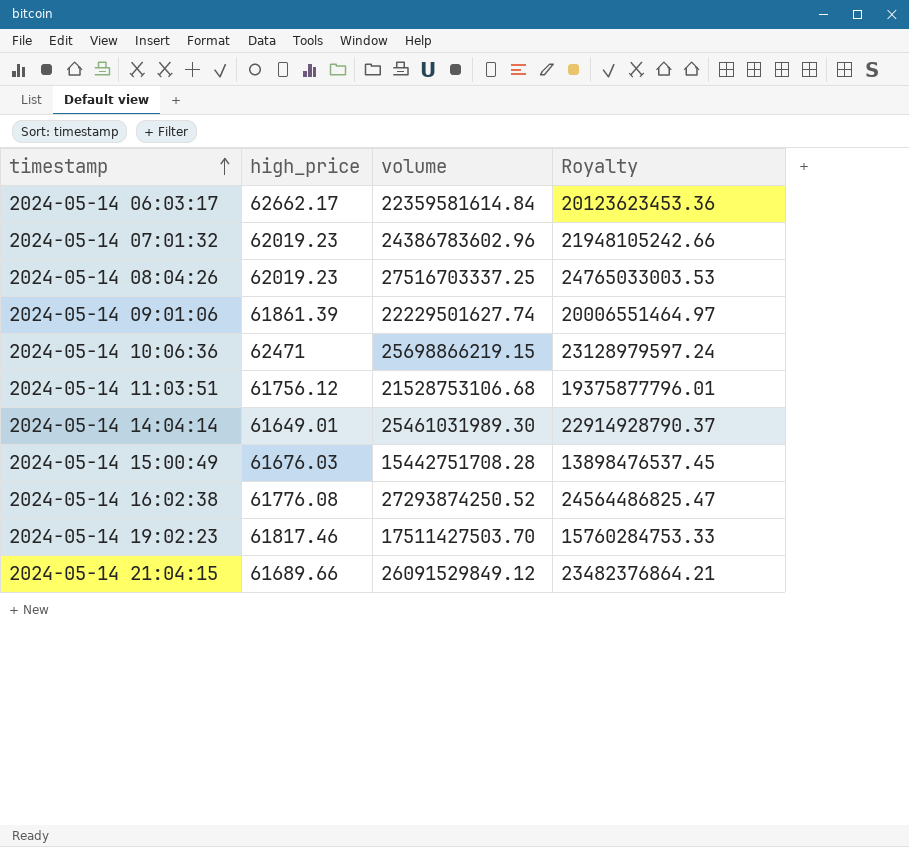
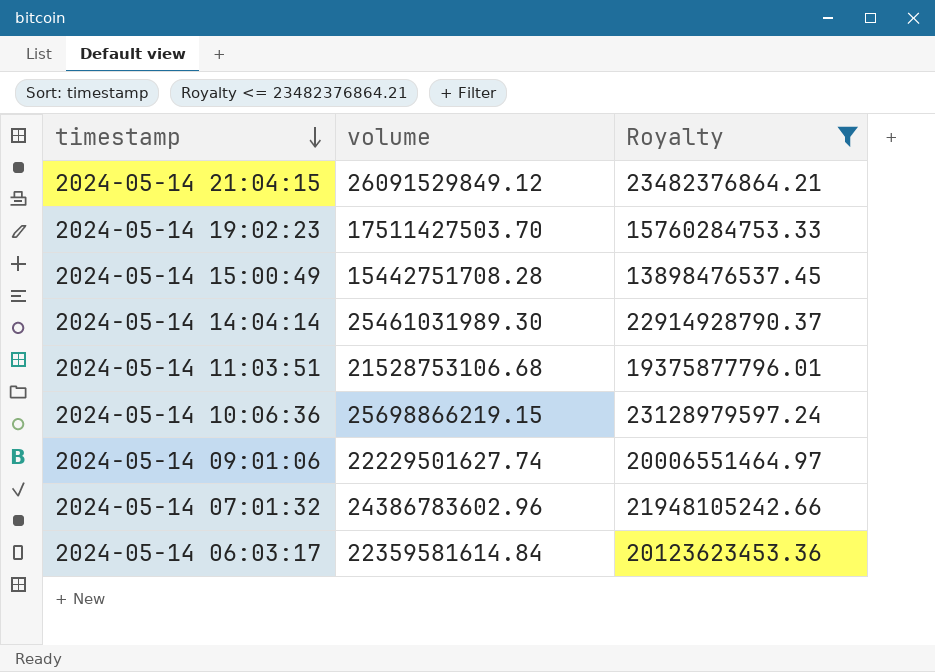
filter: none -> Royalty <= 23482376864.21
row order: timestamp ascending -> timestamp descending
column high_price | position: 2 -> none

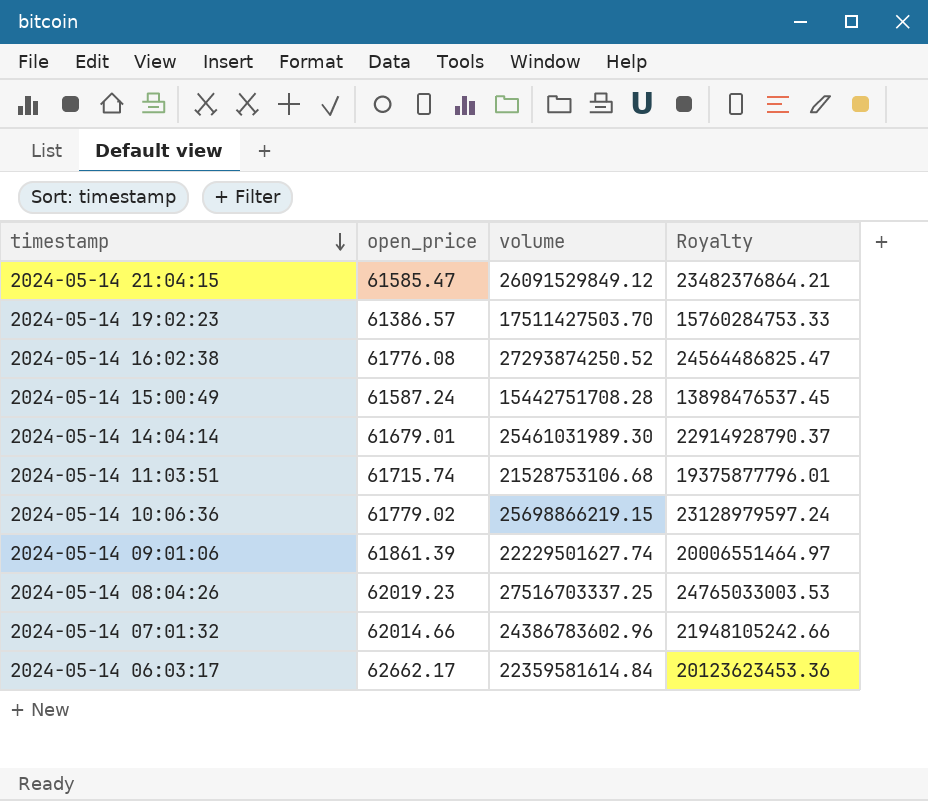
filter: Royalty <= 23482376864.21 -> none
column open_price | position: none -> 2

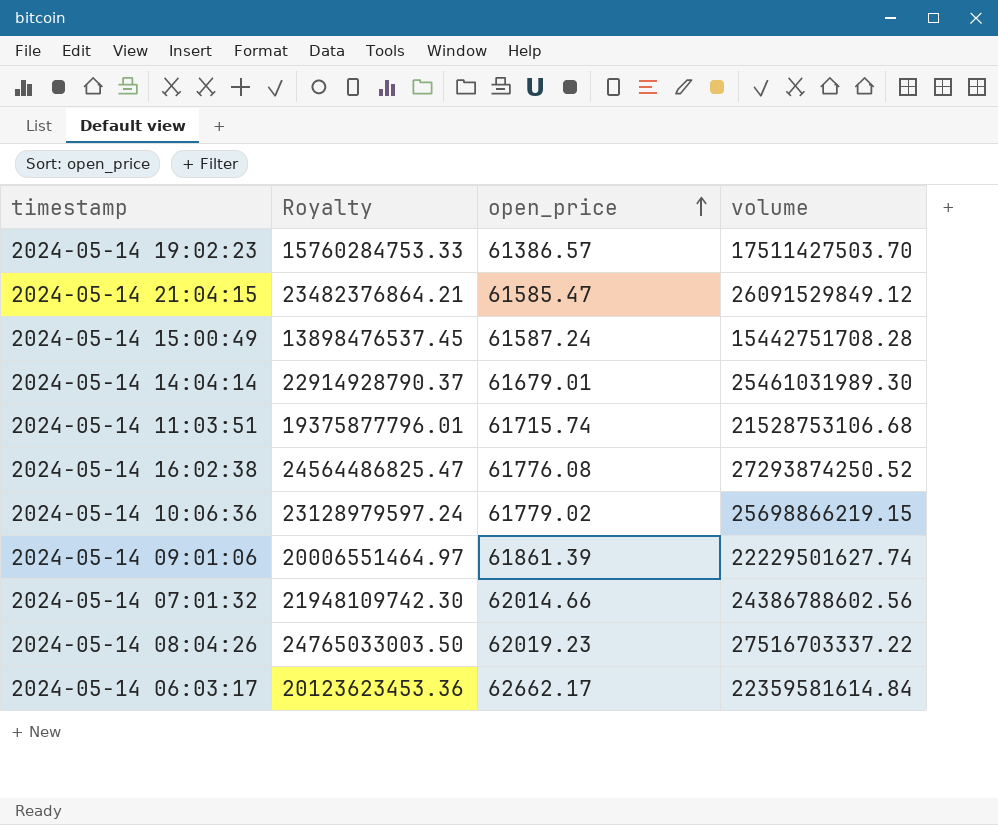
row order: timestamp descending -> open_price ascending
column Royalty | position: 4 -> 2
2024-05-14 07:01:32 | Royalty: 21948105242.66 -> 21948109742.30
2024-05-14 07:01:32 | volume: 24386783602.96 -> 24386788602.56
2024-05-14 08:04:26 | Royalty: 24765033003.53 -> 24765033003.50
2024-05-14 08:04:26 | volume: 27516703337.25 -> 27516703337.22

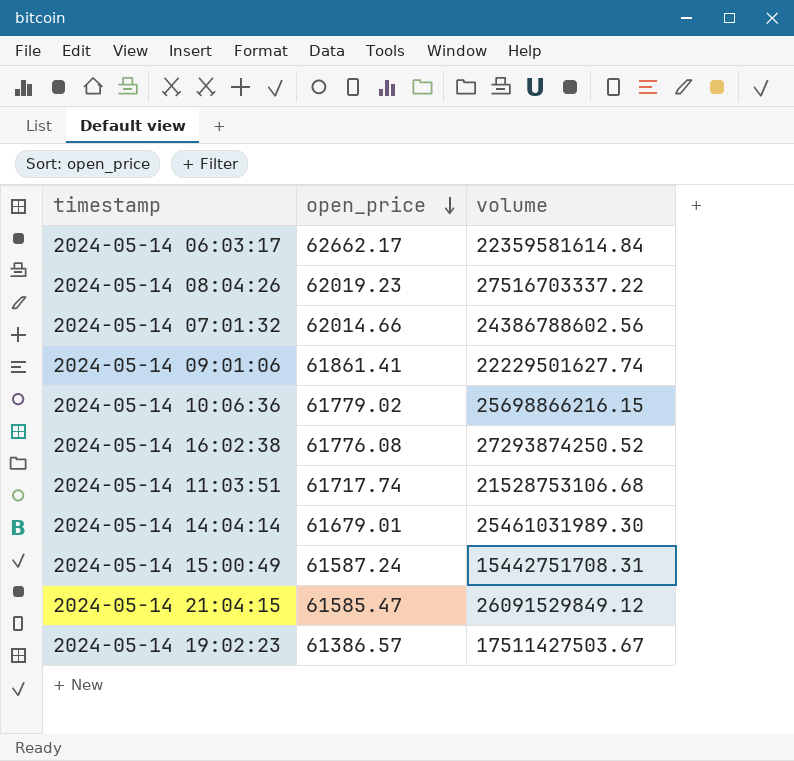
row order: open_price ascending -> open_price descending
column Royalty | formula: [volume] * 0.9 -> none
2024-05-14 09:01:06 | open_price: 61861.39 -> 61861.41
2024-05-14 10:06:36 | volume: 25698866219.15 -> 25698866216.15
2024-05-14 11:03:51 | open_price: 61715.74 -> 61717.74
2024-05-14 15:00:49 | volume: 15442751708.28 -> 15442751708.31
2024-05-14 19:02:23 | volume: 17511427503.70 -> 17511427503.67

